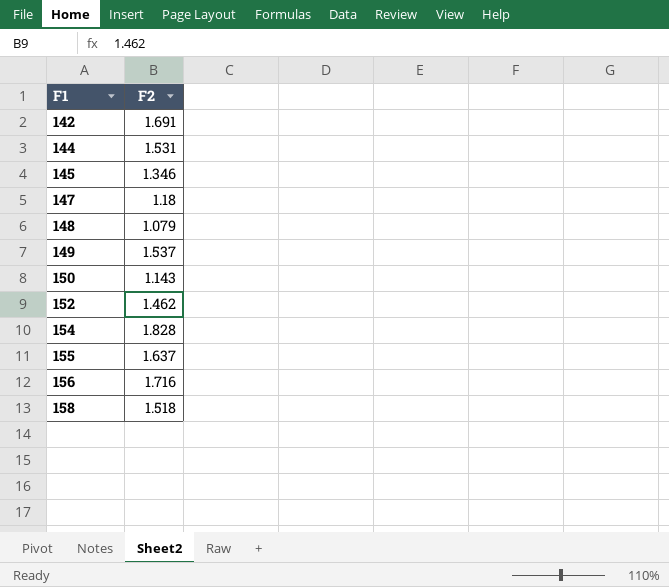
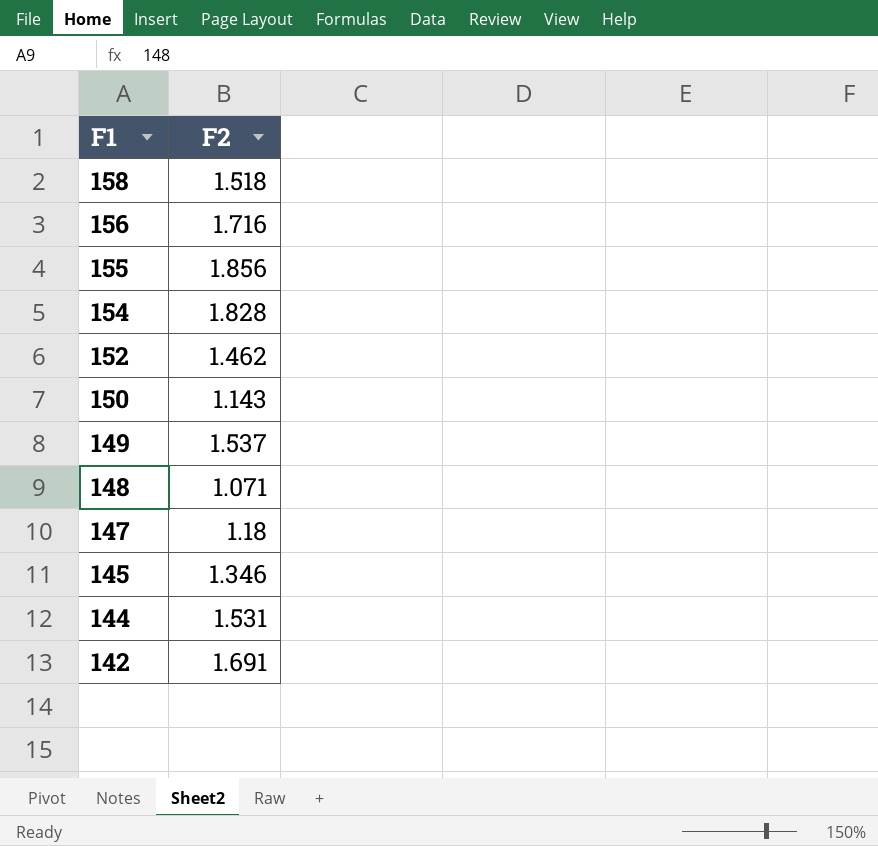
row order: F1 ascending -> F1 descending
155 | F2: 1.637 -> 1.856
148 | F2: 1.079 -> 1.071

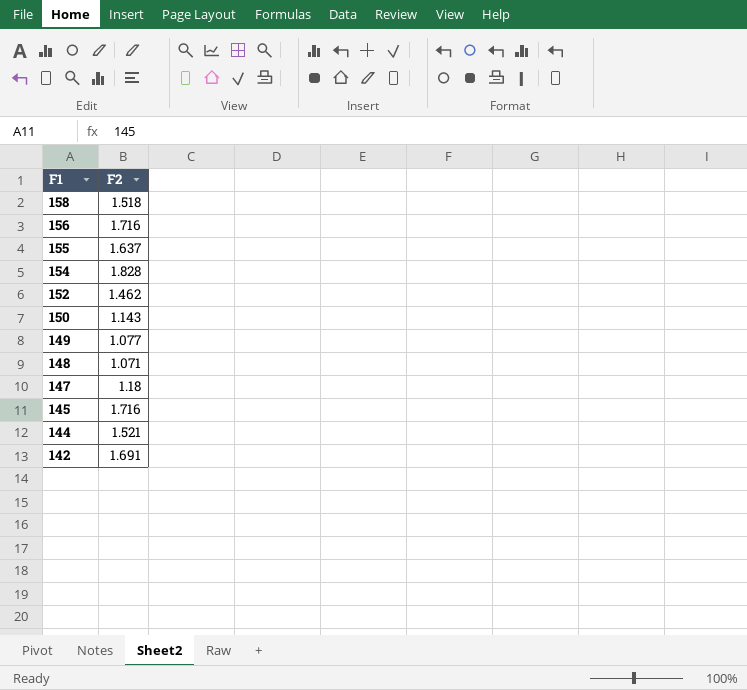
155 | F2: 1.856 -> 1.637
149 | F2: 1.537 -> 1.077
145 | F2: 1.346 -> 1.716
144 | F2: 1.531 -> 1.521

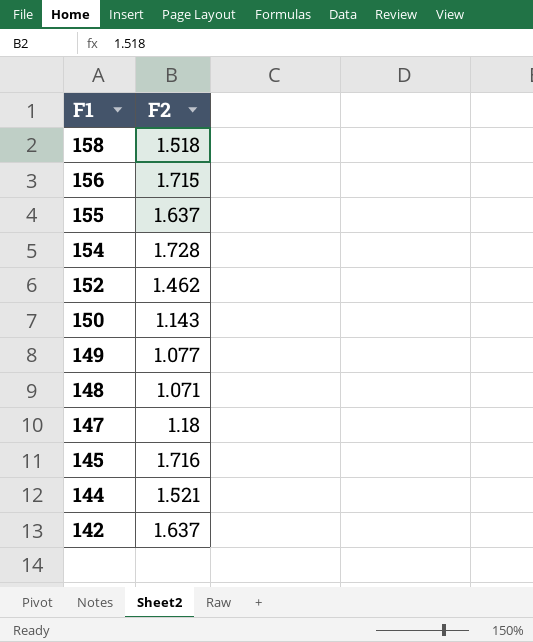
156 | F2: 1.716 -> 1.715
154 | F2: 1.828 -> 1.728
142 | F2: 1.691 -> 1.637

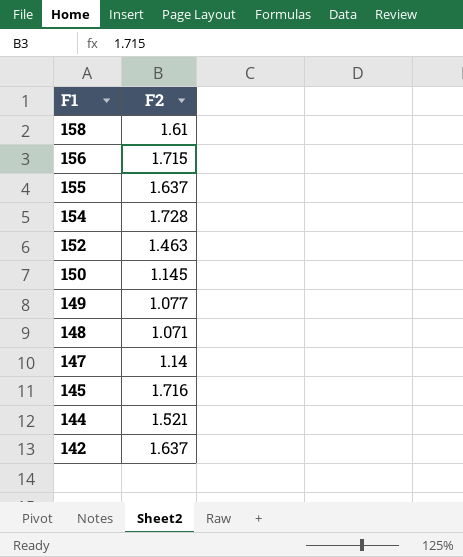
158 | F2: 1.518 -> 1.61
152 | F2: 1.462 -> 1.463
150 | F2: 1.143 -> 1.145
147 | F2: 1.18 -> 1.14

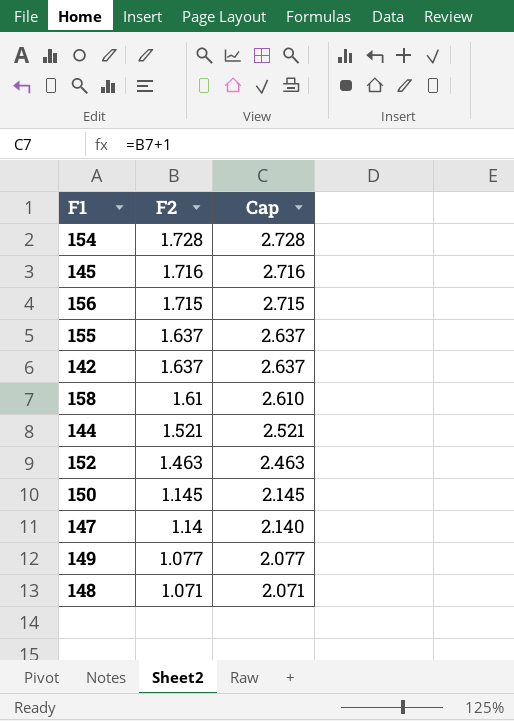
row order: F1 descending -> F2 descending
column Cap | formula: none -> [F2] + 1

